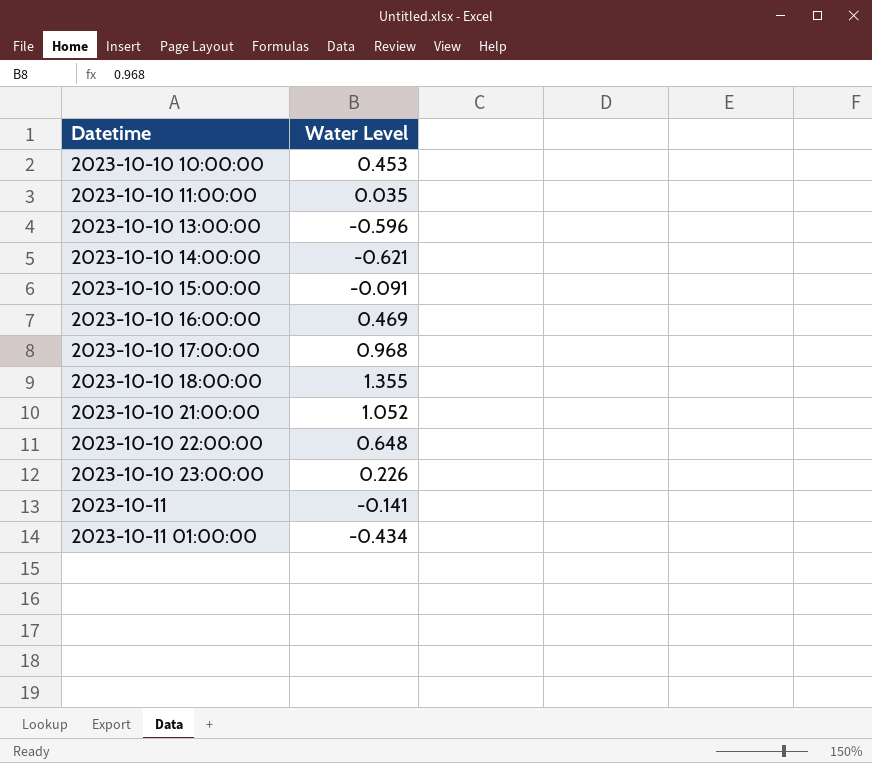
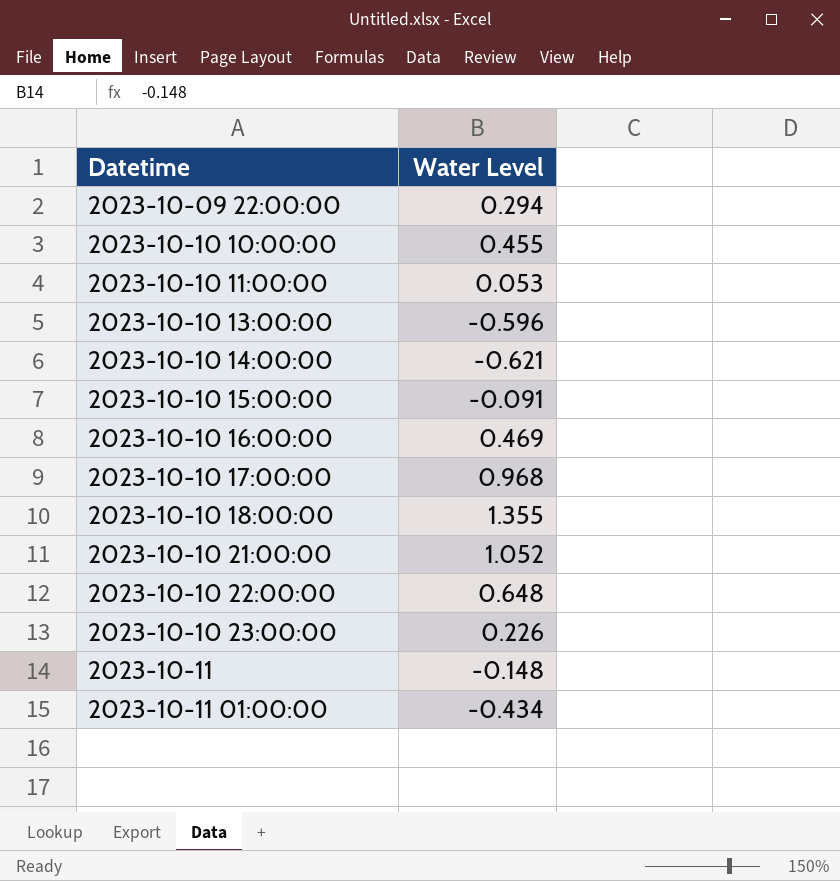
row 2023-10-09 22:00:00: none -> 0.294
2023-10-10 10:00:00 | Water Level: 0.453 -> 0.455
2023-10-10 11:00:00 | Water Level: 0.035 -> 0.053
2023-10-11 | Water Level: -0.141 -> -0.148

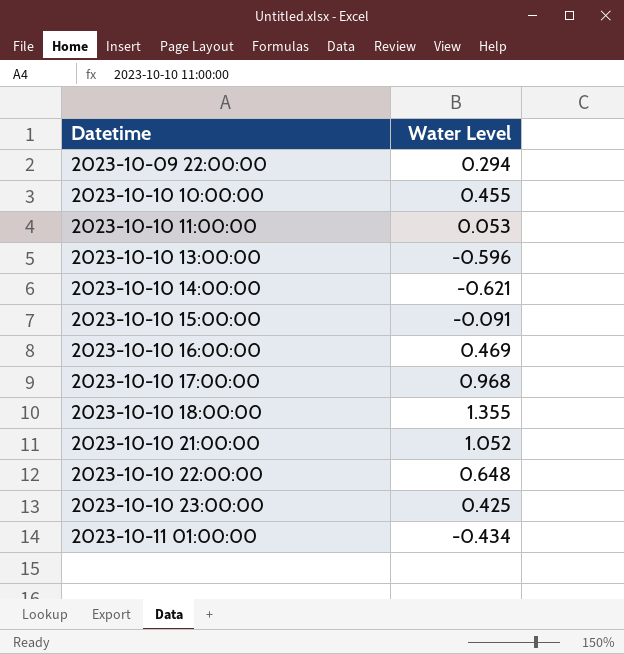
row 2023-10-11: -0.148 -> none
2023-10-10 23:00:00 | Water Level: 0.226 -> 0.425

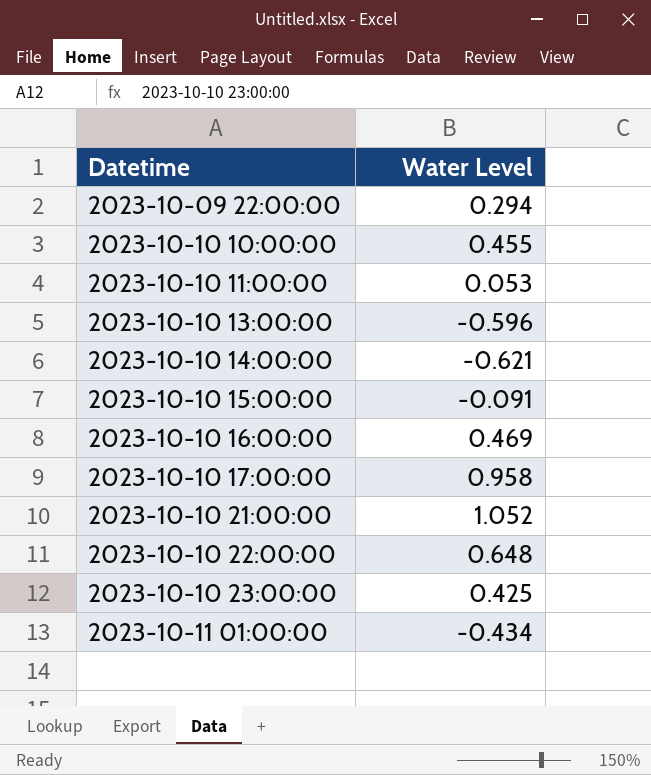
row 2023-10-10 18:00:00: 1.355 -> none
2023-10-10 17:00:00 | Water Level: 0.968 -> 0.958

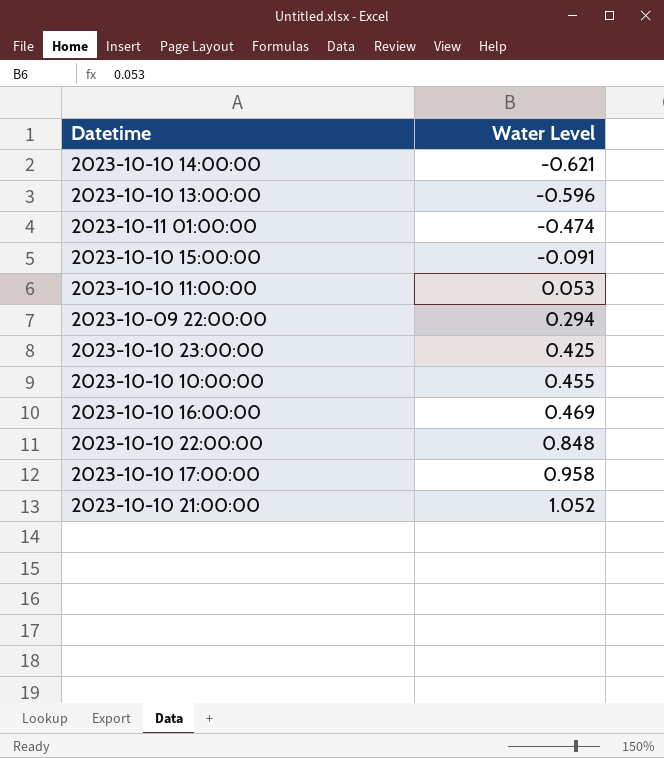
row order: Datetime ascending -> Water Level ascending
2023-10-11 01:00:00 | Water Level: -0.434 -> -0.474
2023-10-10 22:00:00 | Water Level: 0.648 -> 0.848

